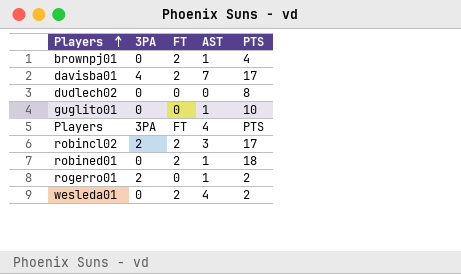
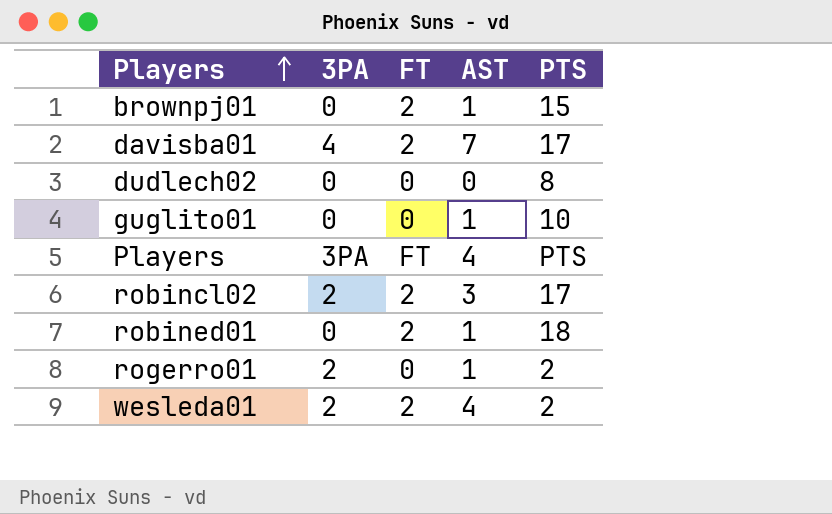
brownpj01 | PTS: 4 -> 15
wesleda01 | 3PA: 0 -> 2

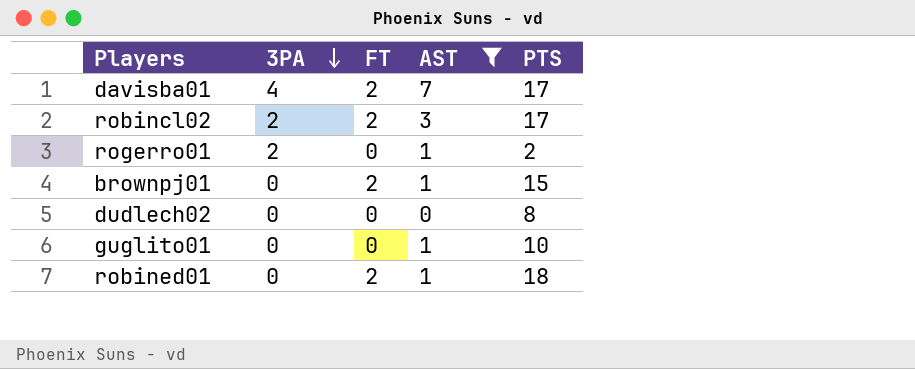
filter: none -> AST != 4
row order: Players ascending -> 3PA descending

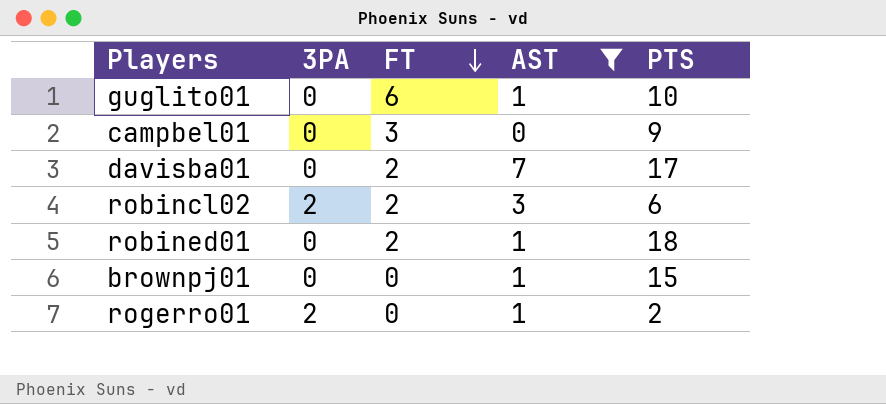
row order: 3PA descending -> FT descending
row dudlech02: 0 | 0 | 0 | 8 -> none
guglito01 | FT: 0 -> 6
row campbel01: none -> 0 | 3 | 0 | 9
davisba01 | 3PA: 4 -> 0
robincl02 | PTS: 17 -> 6
brownpj01 | FT: 2 -> 0

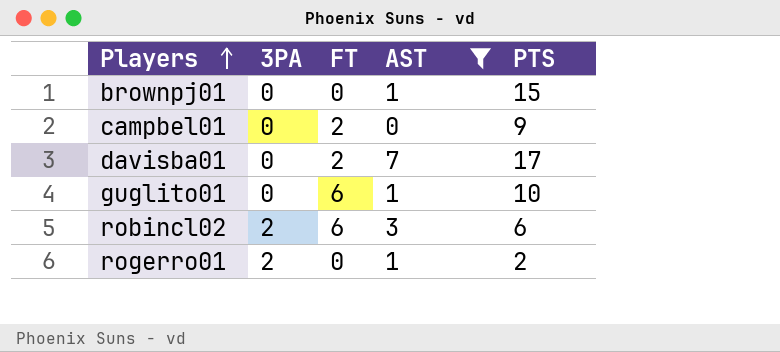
row order: FT descending -> Players ascending
row robined01: 0 | 2 | 1 | 18 -> none
campbel01 | FT: 3 -> 2
robincl02 | FT: 2 -> 6

